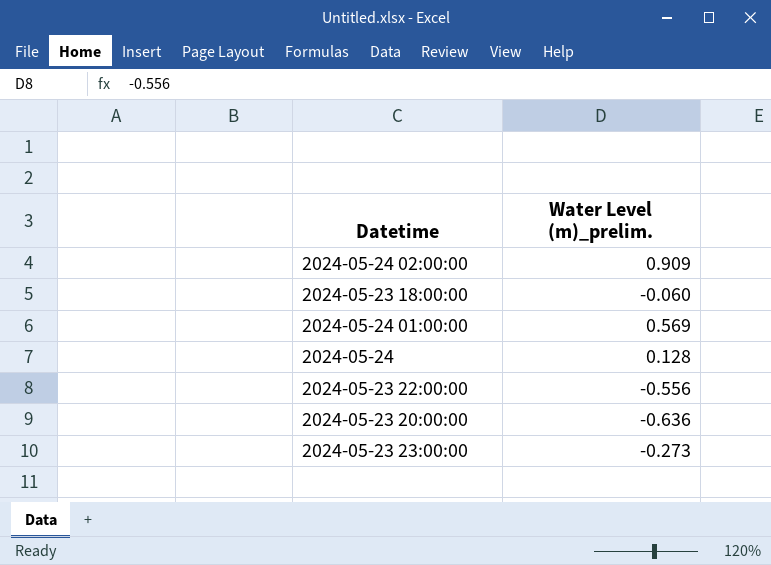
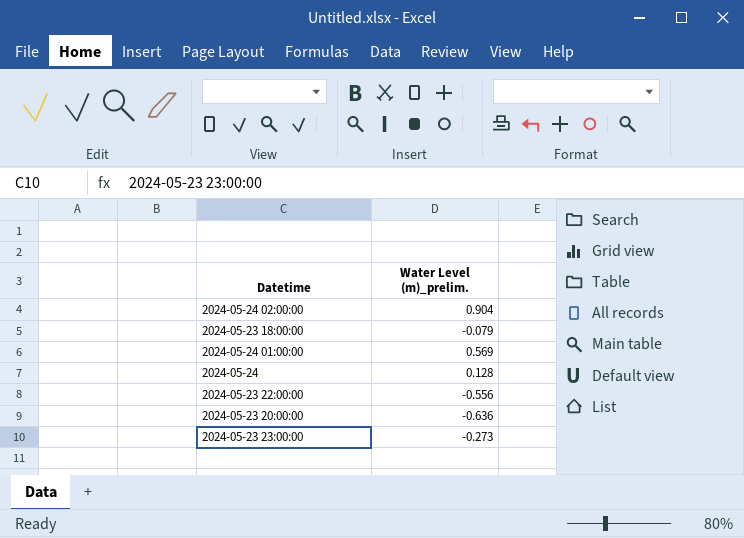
2024-05-24 02:00:00 | Water Level (m)_prelim.: 0.909 -> 0.904
2024-05-23 18:00:00 | Water Level (m)_prelim.: -0.060 -> -0.079

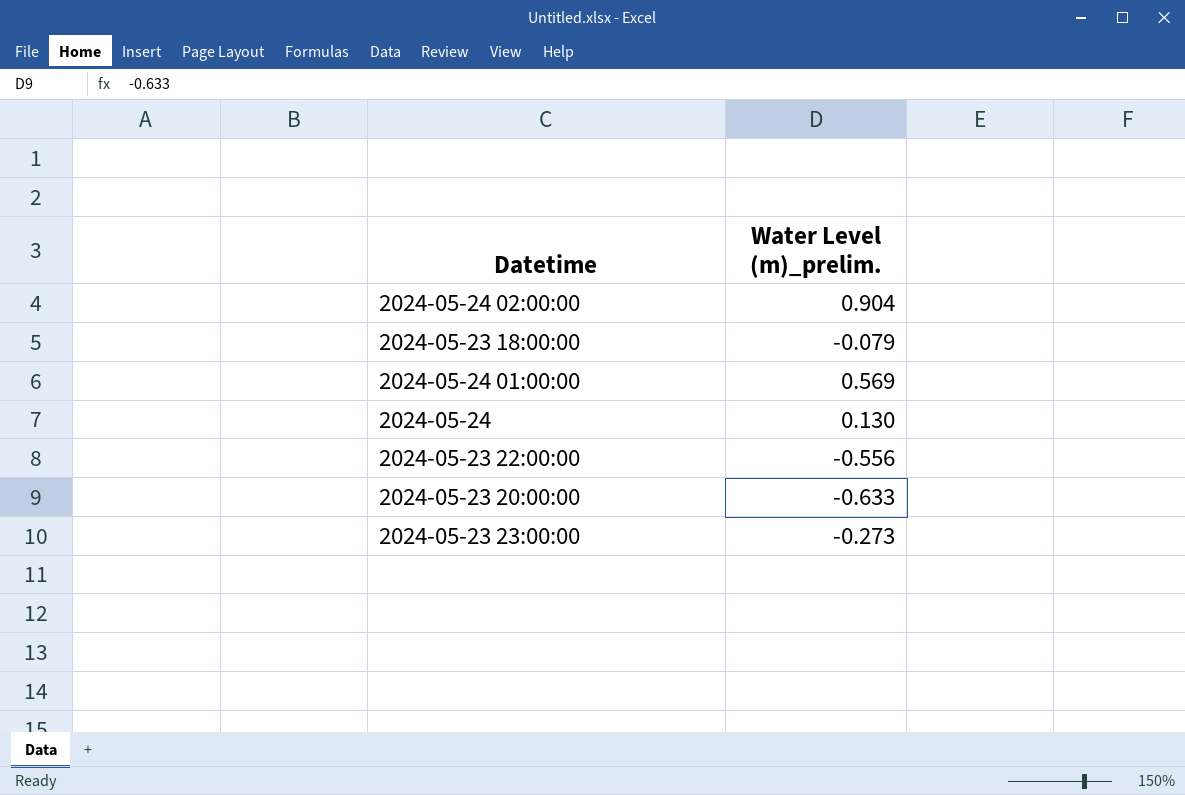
2024-05-24 | Water Level (m)_prelim.: 0.128 -> 0.130
2024-05-23 20:00:00 | Water Level (m)_prelim.: -0.636 -> -0.633

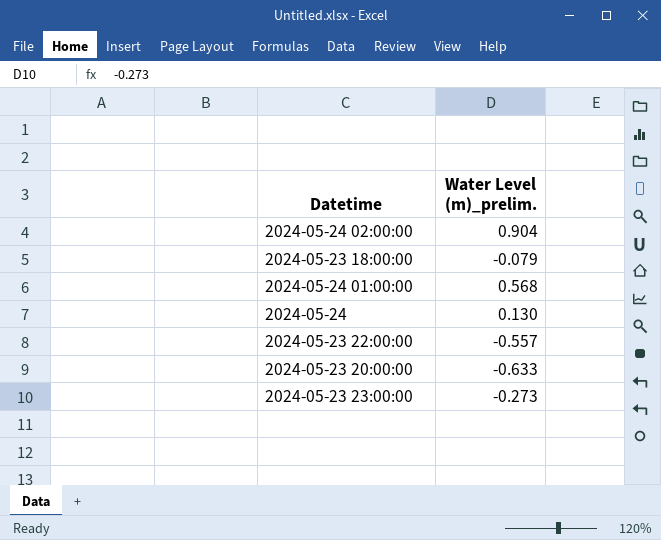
2024-05-24 01:00:00 | Water Level (m)_prelim.: 0.569 -> 0.568
2024-05-23 22:00:00 | Water Level (m)_prelim.: -0.556 -> -0.557

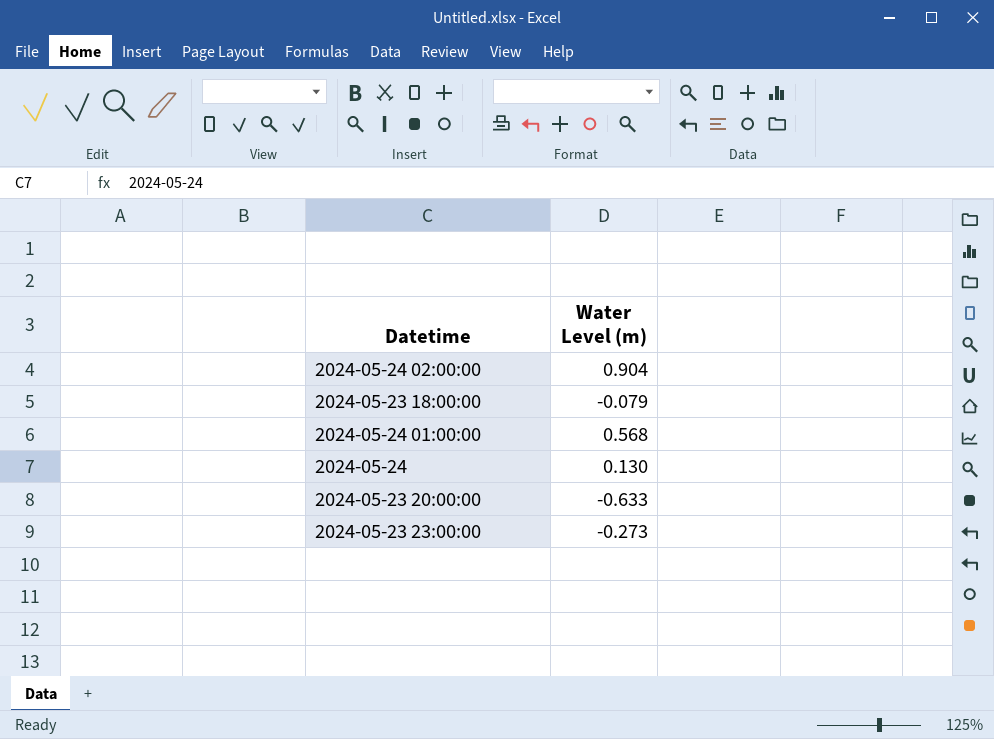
column name: Water Level (m)_prelim. -> Water Level (m)
row 2024-05-23 22:00:00: -0.557 -> none

